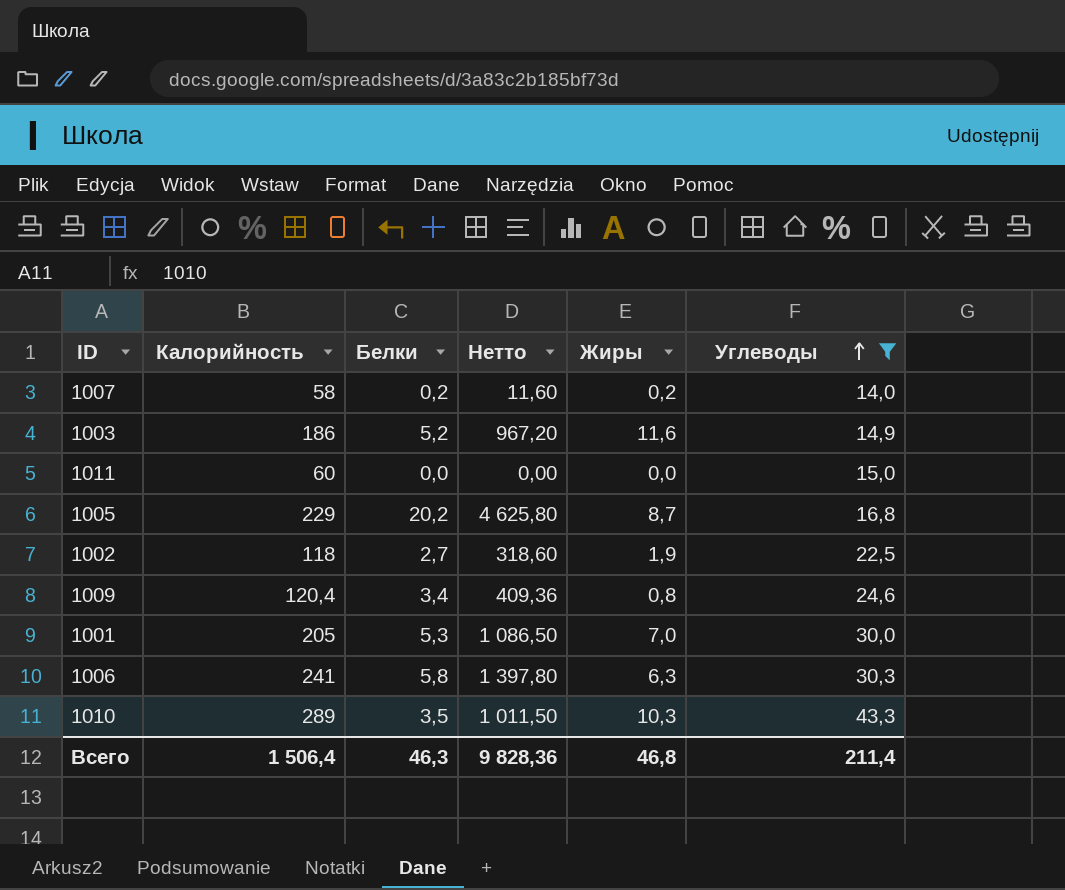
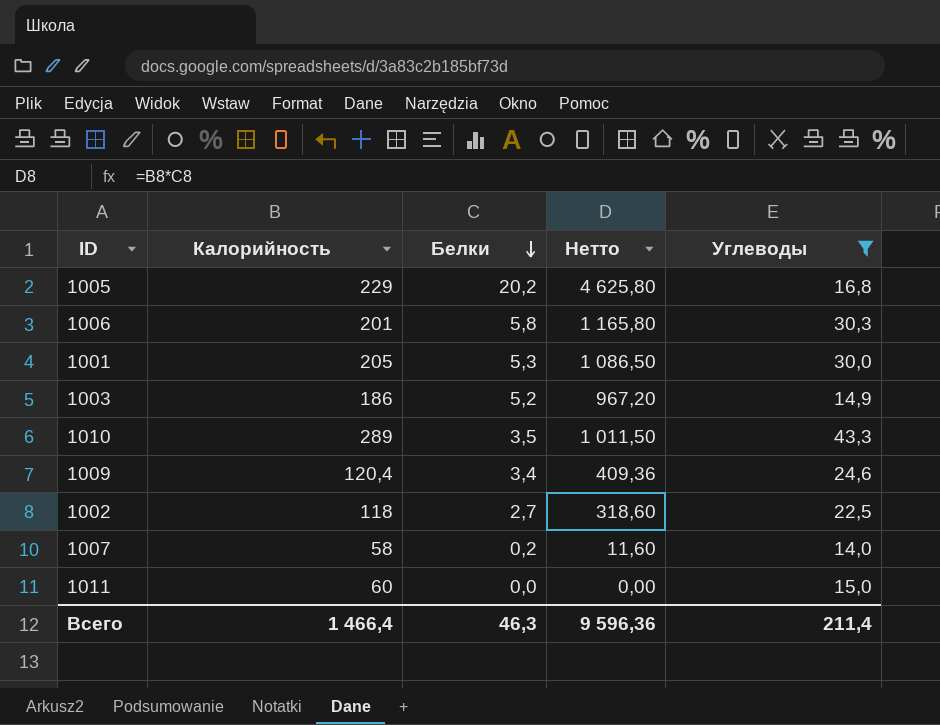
row order: Углеводы ascending -> Белки descending
column Жиры | position: 5 -> none
1006 | Калорийность: 241 -> 201
1006 | Нетто: 1 397,80 -> 1 165,80
Всего | Калорийность: 1 506,4 -> 1 466,4
Всего | Нетто: 9 828,36 -> 9 596,36

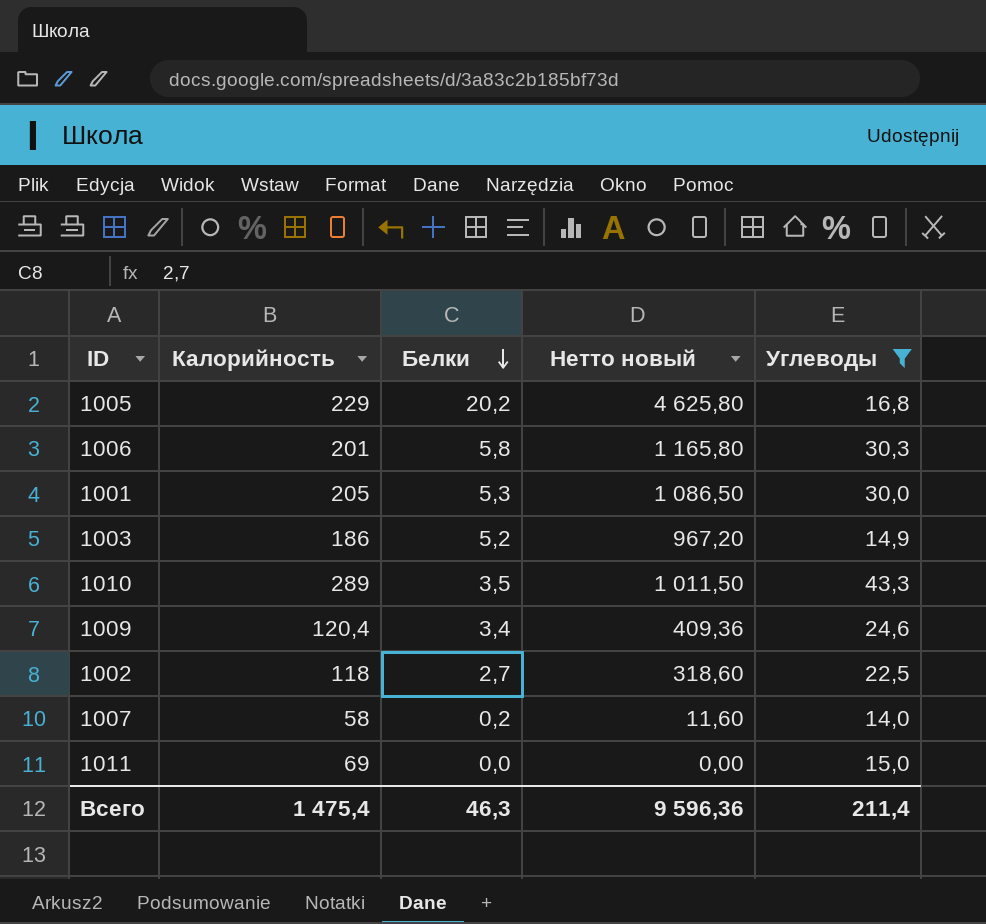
column name: Нетто -> Нетто новый
1011 | Калорийность: 60 -> 69
Всего | Калорийность: 1 466,4 -> 1 475,4

